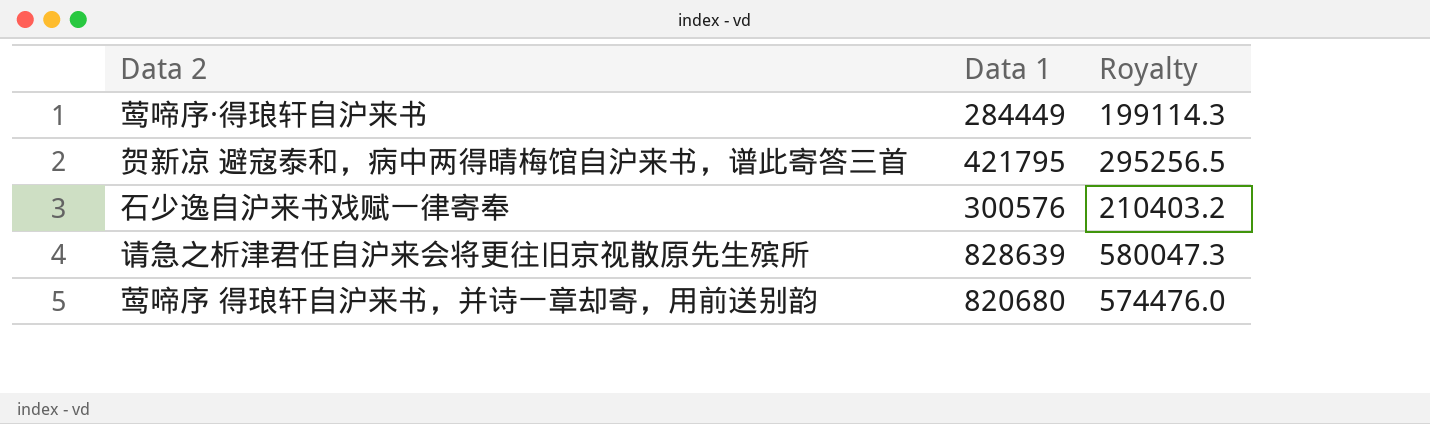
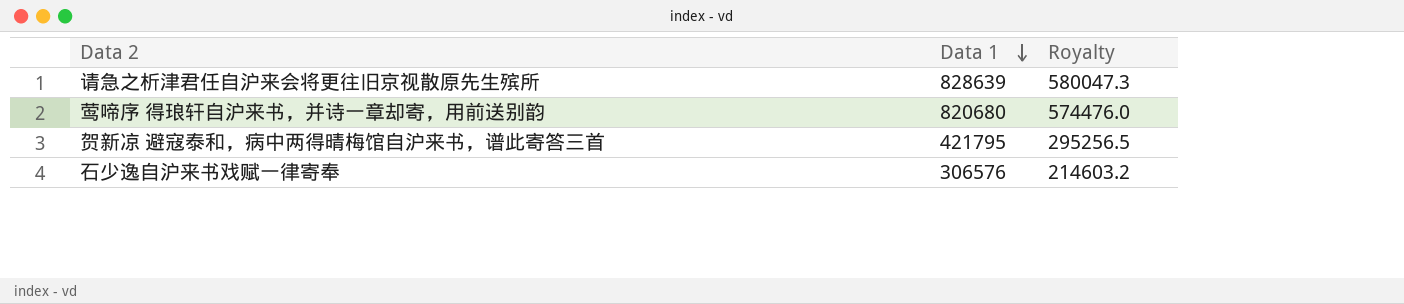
row order: none -> Data 1 descending
row 莺啼序·得琅轩自沪来书: 284449 | 199114.3 -> none
石少逸自沪来书戏赋一律寄奉 | Data 1: 300576 -> 306576
石少逸自沪来书戏赋一律寄奉 | Royalty: 210403.2 -> 214603.2

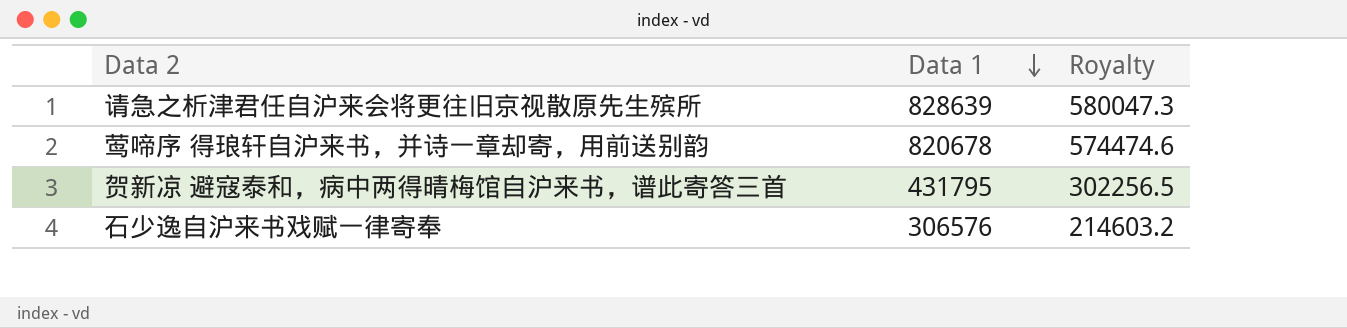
莺啼序 得琅轩自沪来书，并诗一章却寄，用前送别韵 | Data 1: 820680 -> 820678
莺啼序 得琅轩自沪来书，并诗一章却寄，用前送别韵 | Royalty: 574476.0 -> 574474.6
贺新凉 避寇泰和，病中两得晴梅馆自沪来书，谱此寄答三首 | Data 1: 421795 -> 431795
贺新凉 避寇泰和，病中两得晴梅馆自沪来书，谱此寄答三首 | Royalty: 295256.5 -> 302256.5

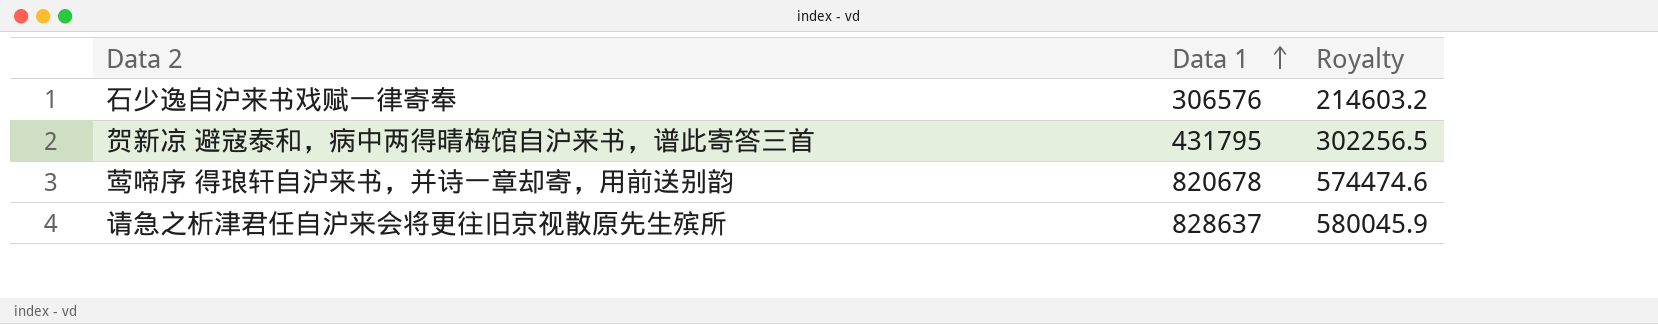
row order: Data 1 descending -> Data 1 ascending
请急之析津君任自沪来会将更往旧京视散原先生殡所 | Data 1: 828639 -> 828637
请急之析津君任自沪来会将更往旧京视散原先生殡所 | Royalty: 580047.3 -> 580045.9

